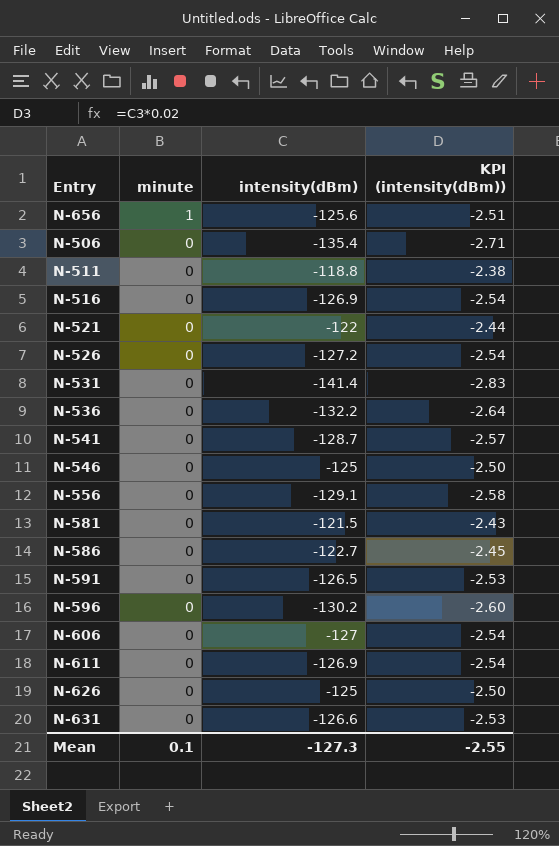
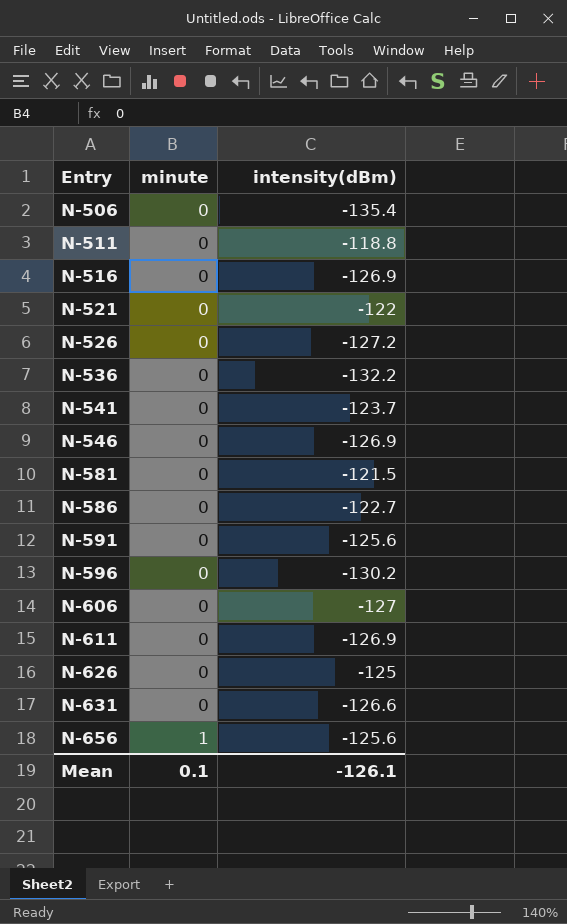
row order: minute descending -> Entry ascending
column KPI (intensity(dBm)) | formula: [intensity(dBm)] * 0.02 -> none
row N-531: 0 | -141.4 | -2.83 -> none
row N-556: 0 | -129.1 | -2.58 -> none
N-541 | intensity(dBm): -128.7 -> -123.7
N-546 | intensity(dBm): -125 -> -126.9
N-591 | intensity(dBm): -126.5 -> -125.6
Mean | intensity(dBm): -127.3 -> -126.1

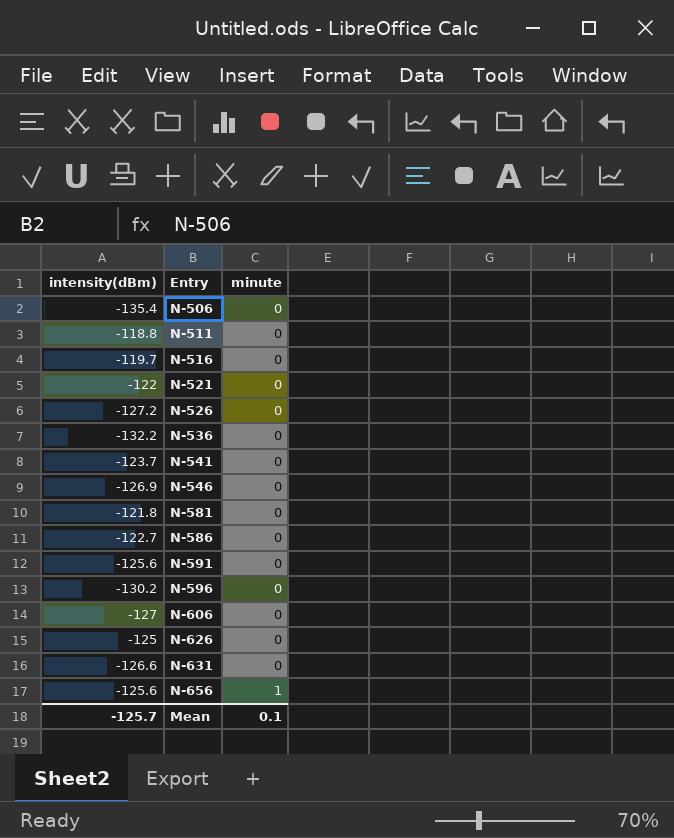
column intensity(dBm) | position: 3 -> 1
row N-611: 0 | -126.9 -> none
N-516 | intensity(dBm): -126.9 -> -119.7
N-581 | intensity(dBm): -121.5 -> -121.8
Mean | intensity(dBm): -126.1 -> -125.7

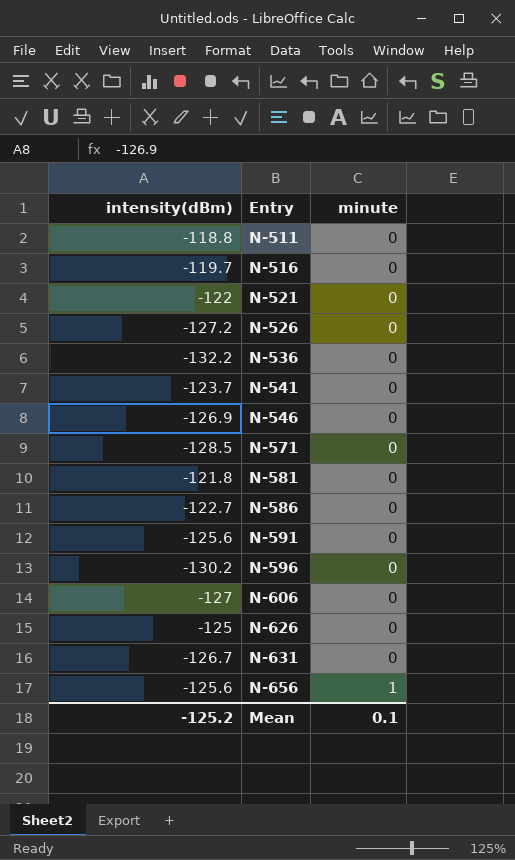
row N-506: -135.4 | 0 -> none
row N-571: none -> -128.5 | 0
N-631 | intensity(dBm): -126.6 -> -126.7
Mean | intensity(dBm): -125.7 -> -125.2

